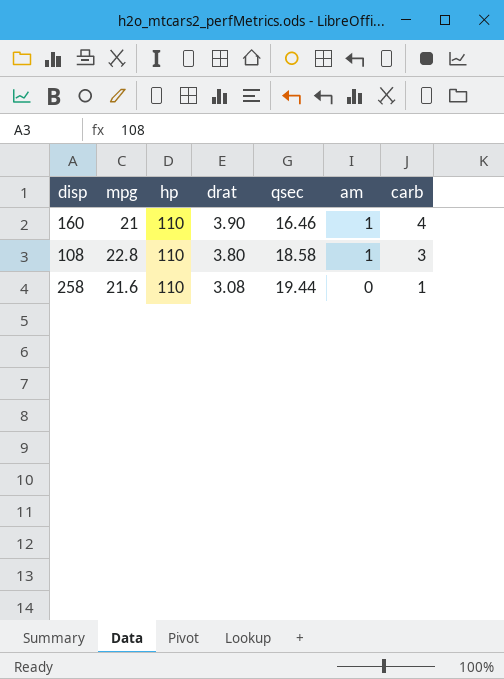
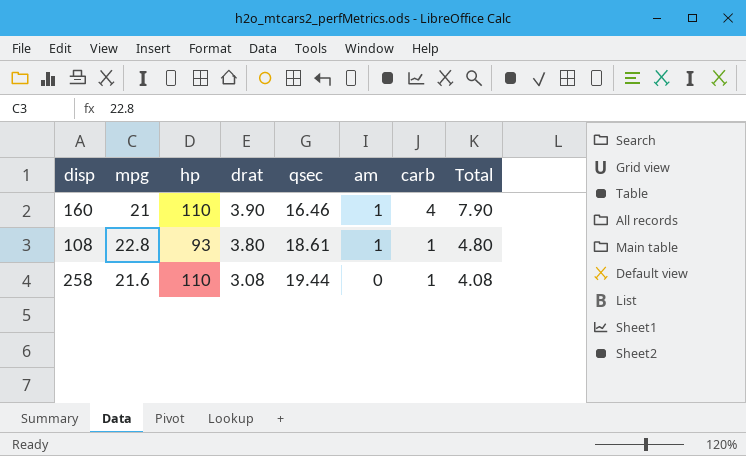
column Total | formula: none -> [drat] + [carb]
108 | hp: 110 -> 93
108 | qsec: 18.58 -> 18.61
108 | carb: 3 -> 1

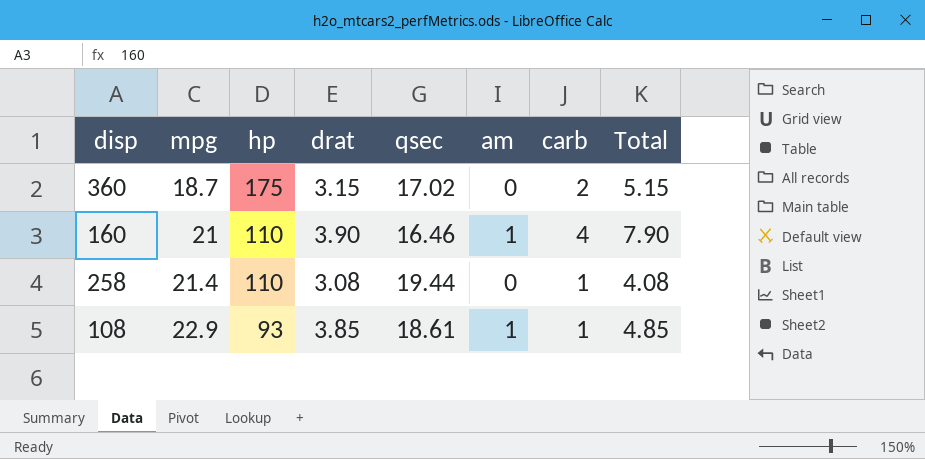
row order: drat descending -> mpg ascending
row 360: none -> 18.7 | 175 | 3.15 | 17.02 | 0 | 2 | 5.15
258 | mpg: 21.6 -> 21.4
108 | mpg: 22.8 -> 22.9
108 | drat: 3.80 -> 3.85
108 | Total: 4.80 -> 4.85

